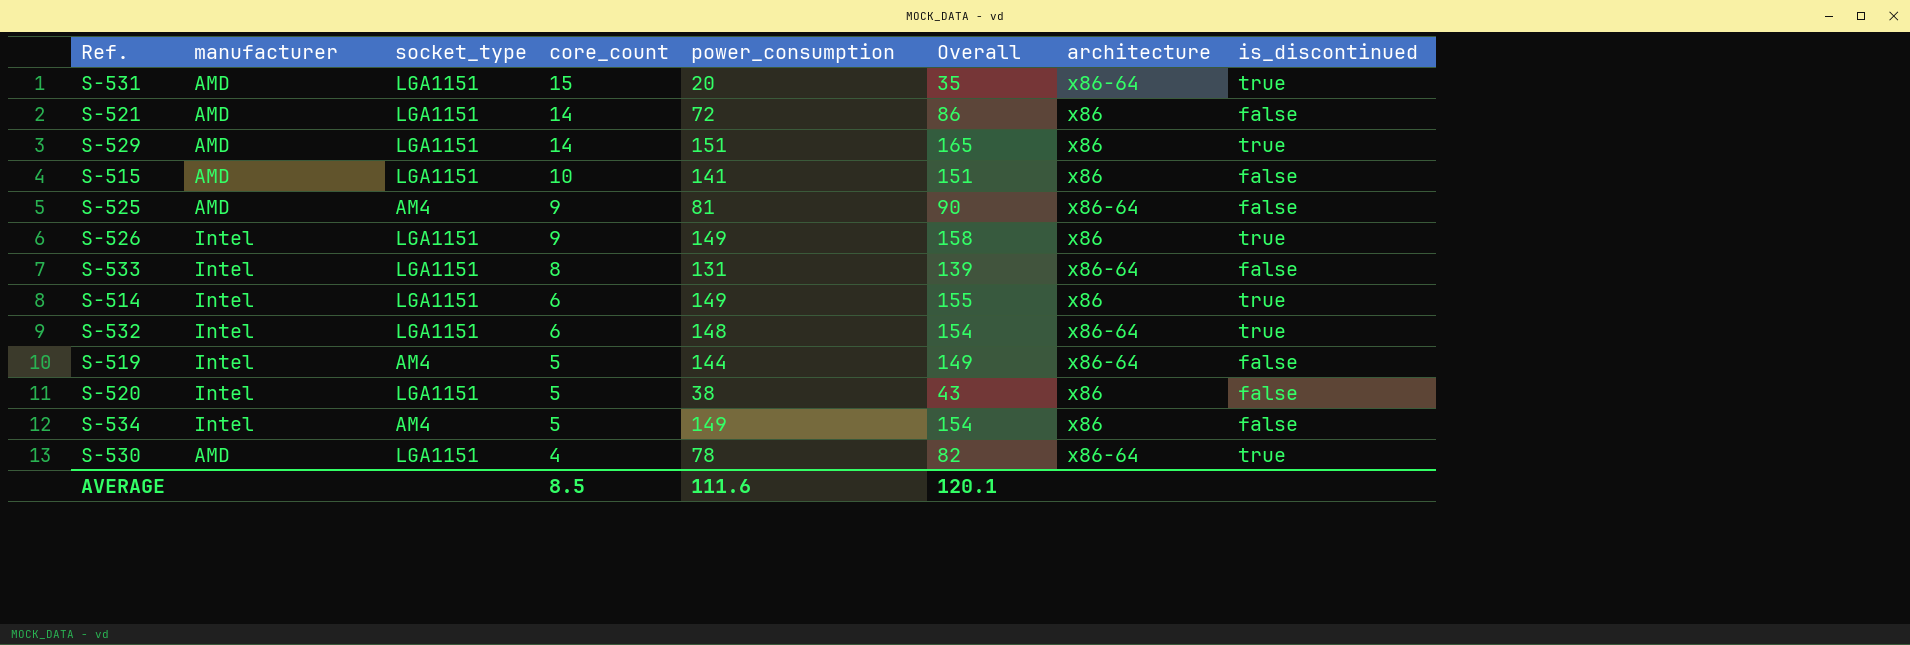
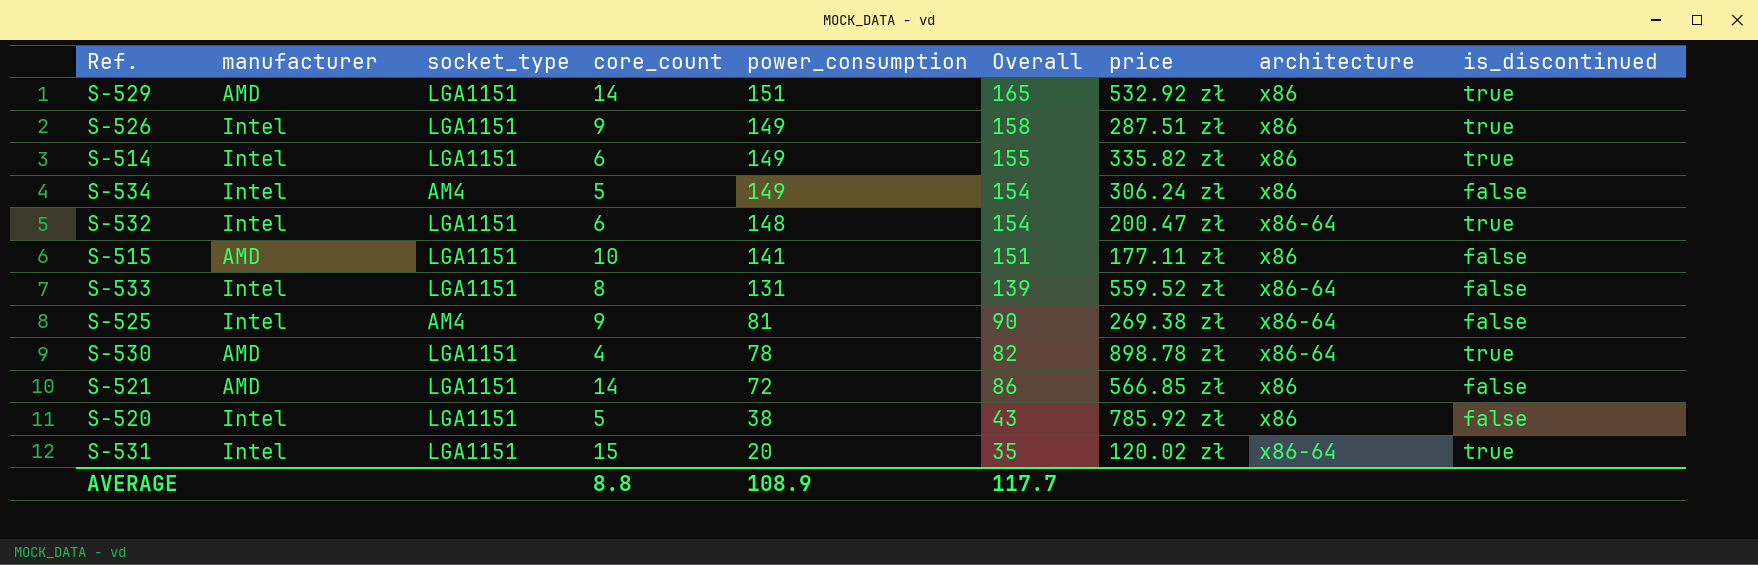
row order: core_count descending -> power_consumption descending
column price | position: none -> 7
row S-519: Intel | AM4 | 5 | 144 | 149 | x86-64 | false -> none
S-525 | manufacturer: AMD -> Intel
S-531 | manufacturer: AMD -> Intel
AVERAGE | core_count: 8.5 -> 8.8
AVERAGE | power_consumption: 111.6 -> 108.9
AVERAGE | Overall: 120.1 -> 117.7

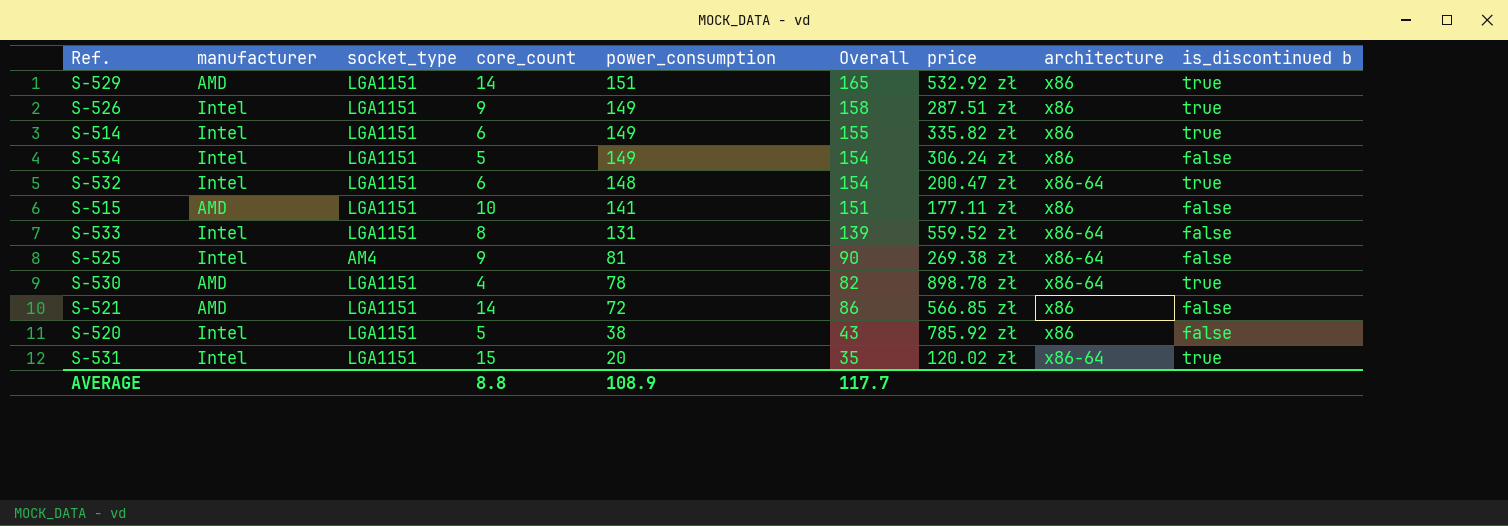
column name: is_discontinued -> is_discontinued b
S-534 | socket_type: AM4 -> LGA1151

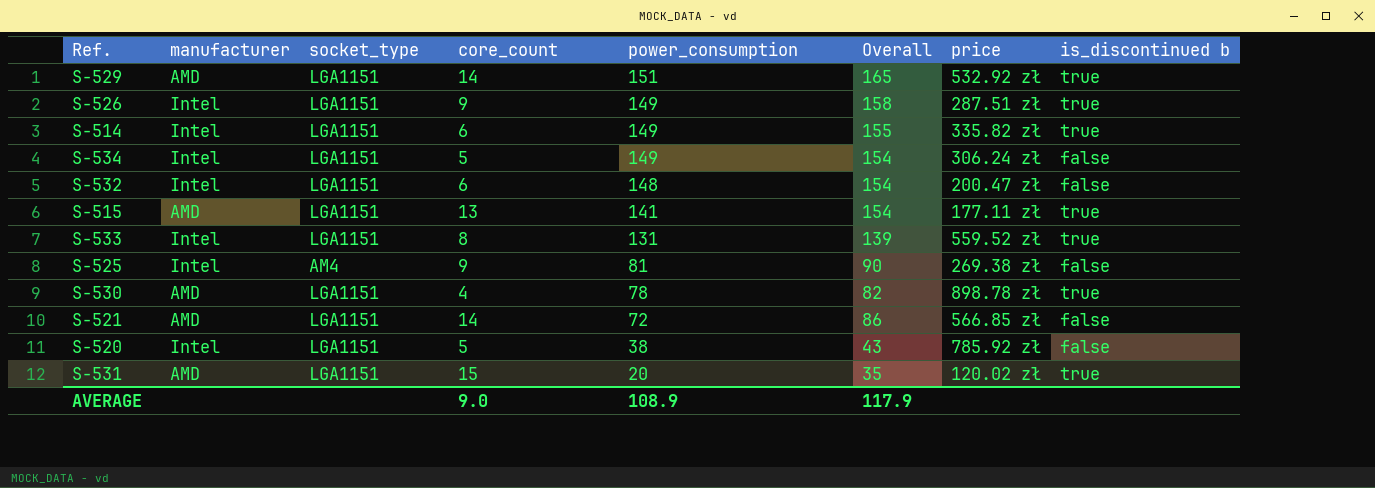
column architecture | position: 8 -> none
S-532 | is_discontinued b: true -> false
S-515 | core_count: 10 -> 13
S-515 | Overall: 151 -> 154
S-515 | is_discontinued b: false -> true
S-533 | is_discontinued b: false -> true
S-531 | manufacturer: Intel -> AMD
AVERAGE | core_count: 8.8 -> 9.0
AVERAGE | Overall: 117.7 -> 117.9

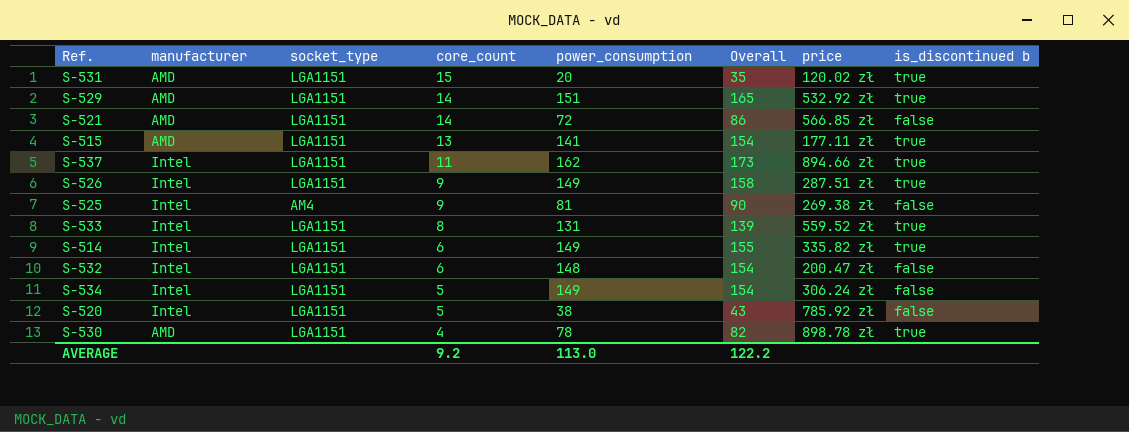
row order: power_consumption descending -> core_count descending
row S-537: none -> Intel | LGA1151 | 11 | 162 | 173 | 894.66 zł | true
AVERAGE | core_count: 9.0 -> 9.2
AVERAGE | power_consumption: 108.9 -> 113.0
AVERAGE | Overall: 117.9 -> 122.2

